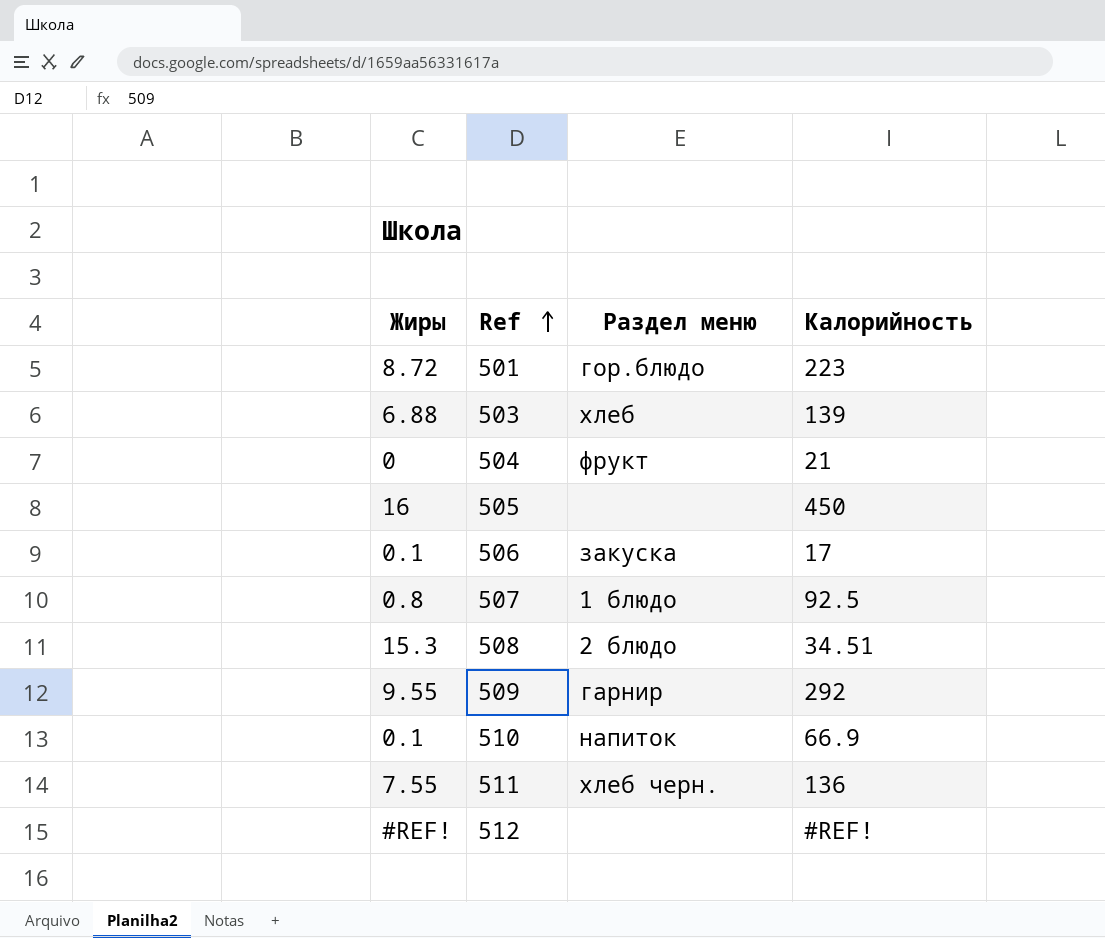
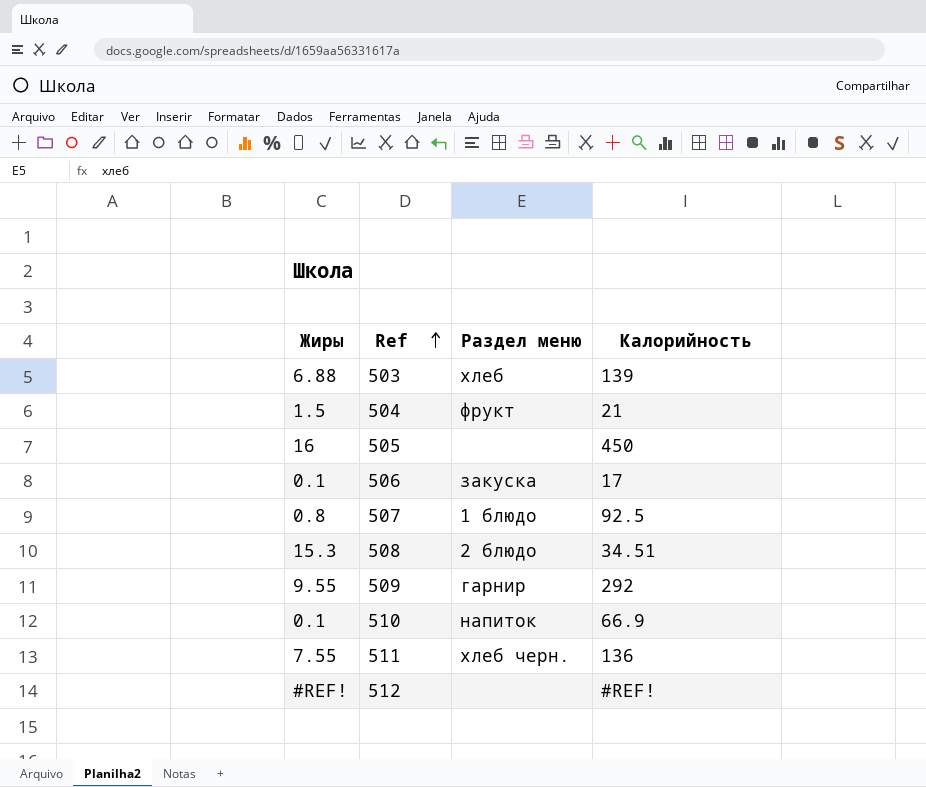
row 501: 8.72 | гор.блюдо | 223 -> none
504 | Жиры: 0 -> 1.5

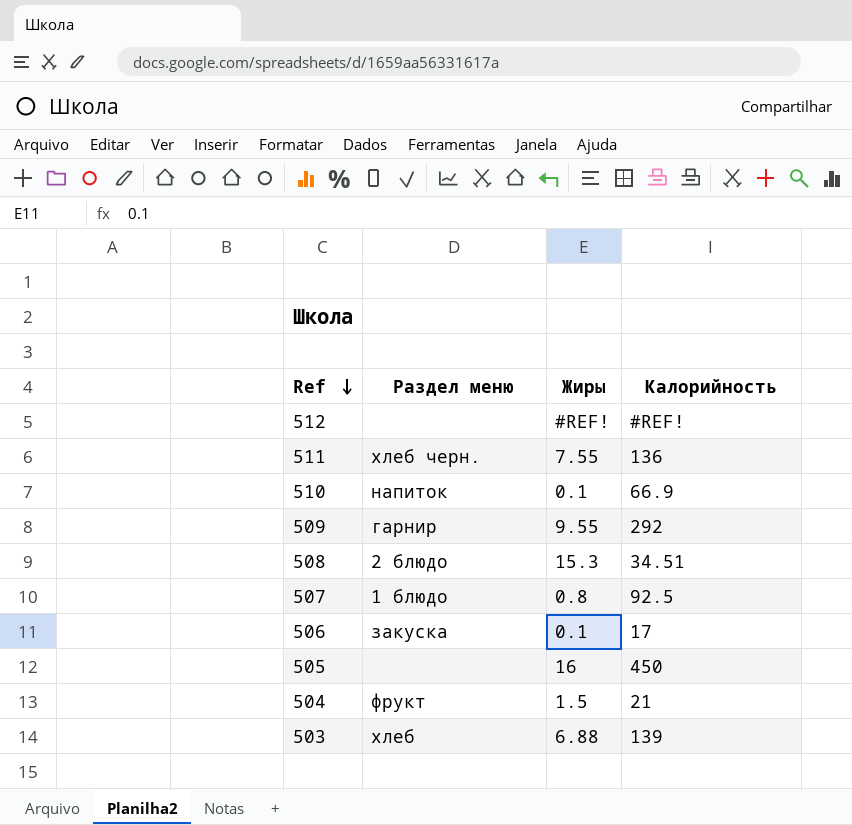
row order: Ref ascending -> Ref descending
column Жиры | position: 1 -> 3

